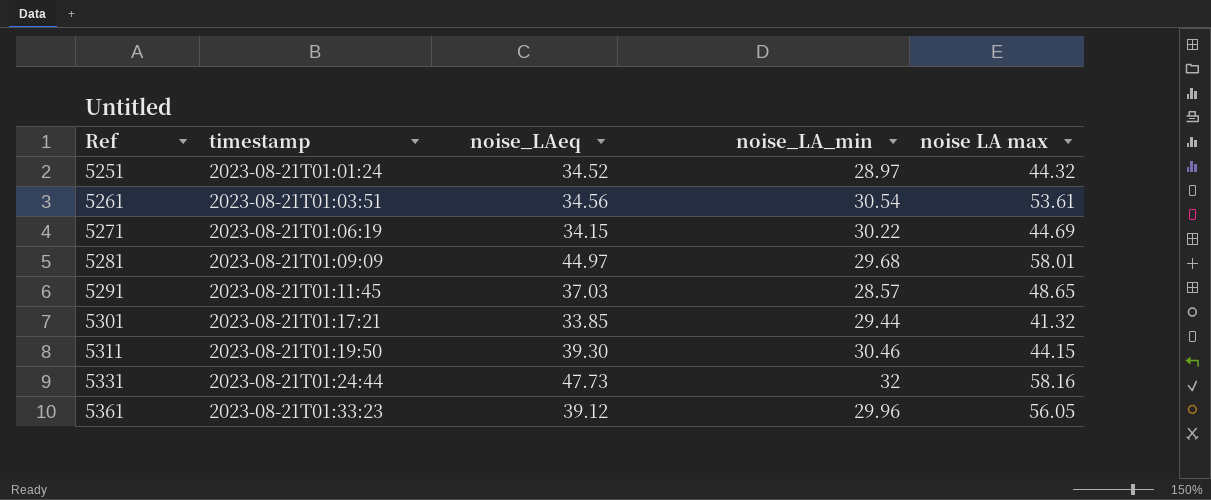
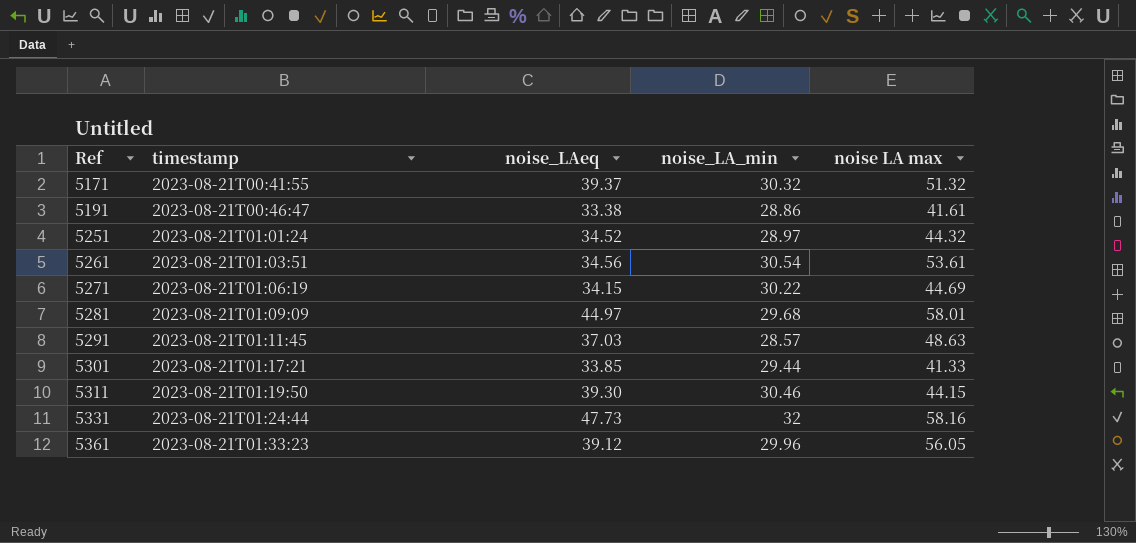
row 5171: none -> 2023-08-21T00:41:55 | 39.37 | 30.32 | 51.32
row 5191: none -> 2023-08-21T00:46:47 | 33.38 | 28.86 | 41.61
5291 | noise LA max: 48.65 -> 48.63
5301 | noise LA max: 41.32 -> 41.33

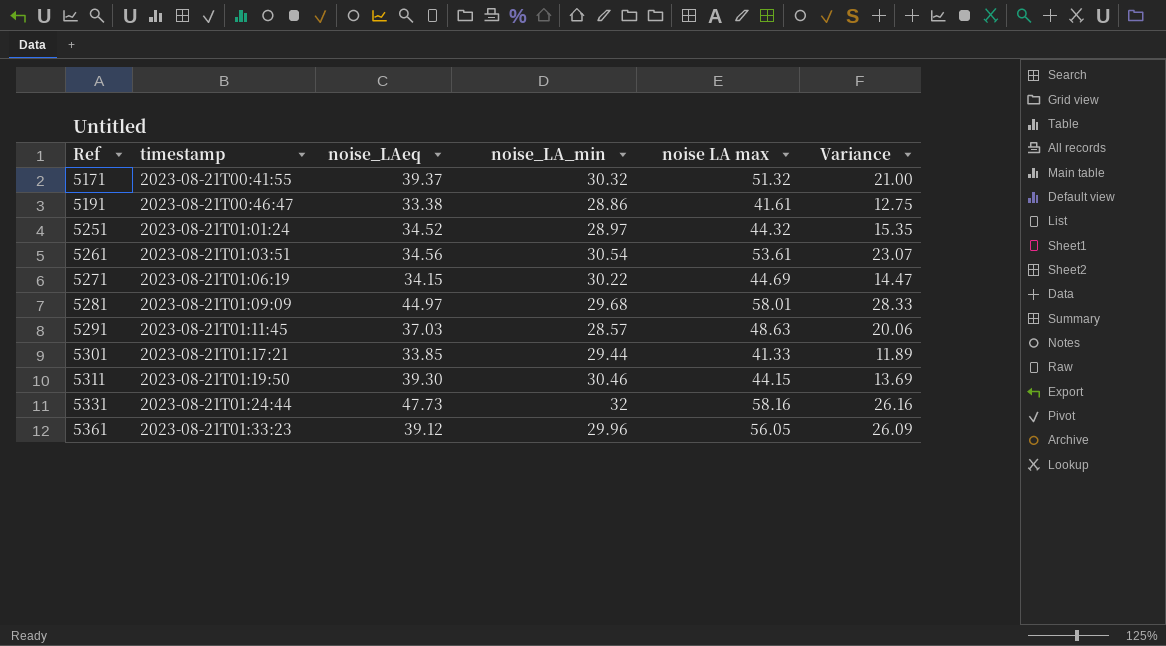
column Variance | formula: none -> [noise LA max] - [noise_LA_min]

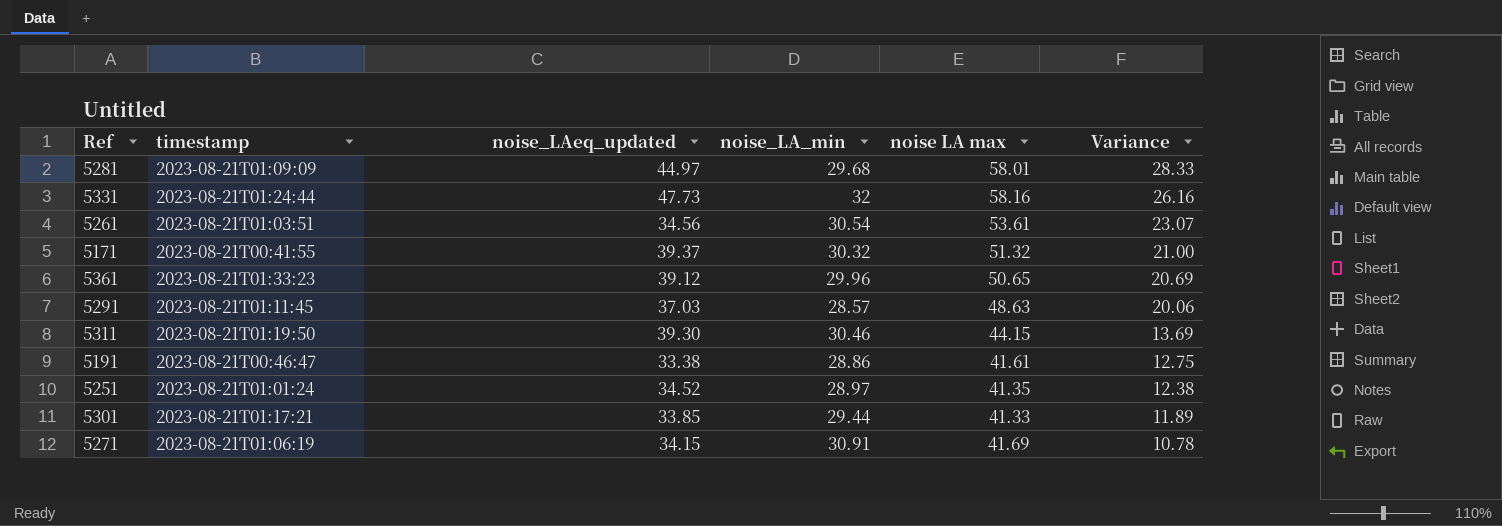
row order: Ref ascending -> Variance descending
column name: noise_LAeq -> noise_LAeq_updated
5361 | noise LA max: 56.05 -> 50.65
5361 | Variance: 26.09 -> 20.69
5251 | noise LA max: 44.32 -> 41.35
5251 | Variance: 15.35 -> 12.38
5271 | noise_LA_min: 30.22 -> 30.91
5271 | noise LA max: 44.69 -> 41.69
5271 | Variance: 14.47 -> 10.78

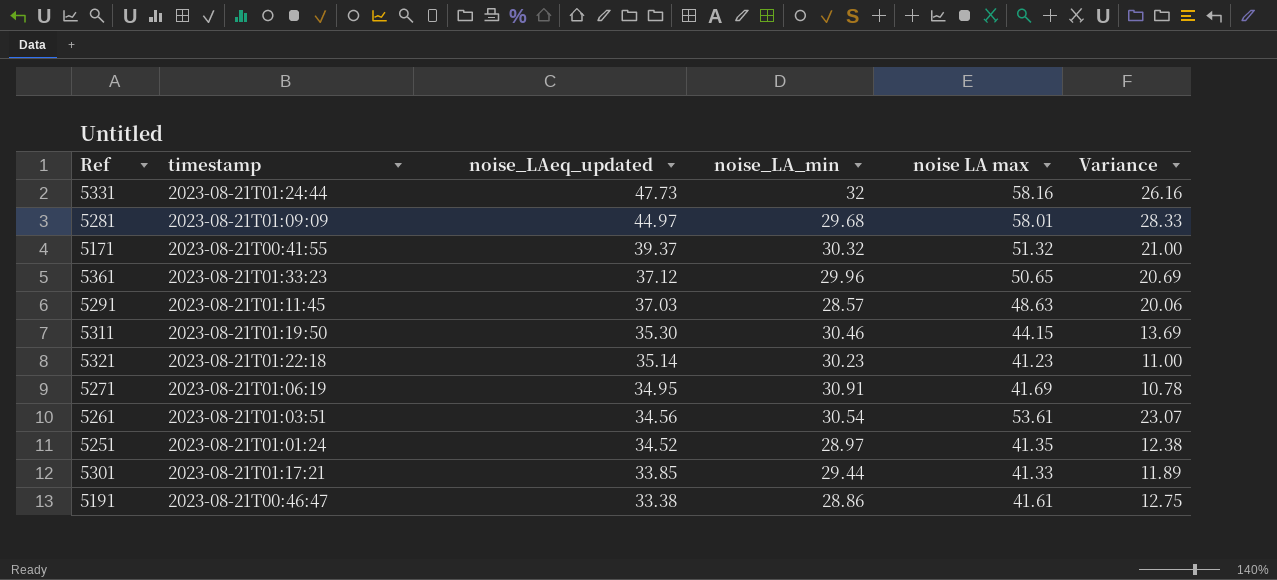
row order: Variance descending -> noise_LAeq_updated descending
5361 | noise_LAeq_updated: 39.12 -> 37.12
5311 | noise_LAeq_updated: 39.30 -> 35.30
row 5321: none -> 2023-08-21T01:22:18 | 35.14 | 30.23 | 41.23 | 11.00
5271 | noise_LAeq_updated: 34.15 -> 34.95

